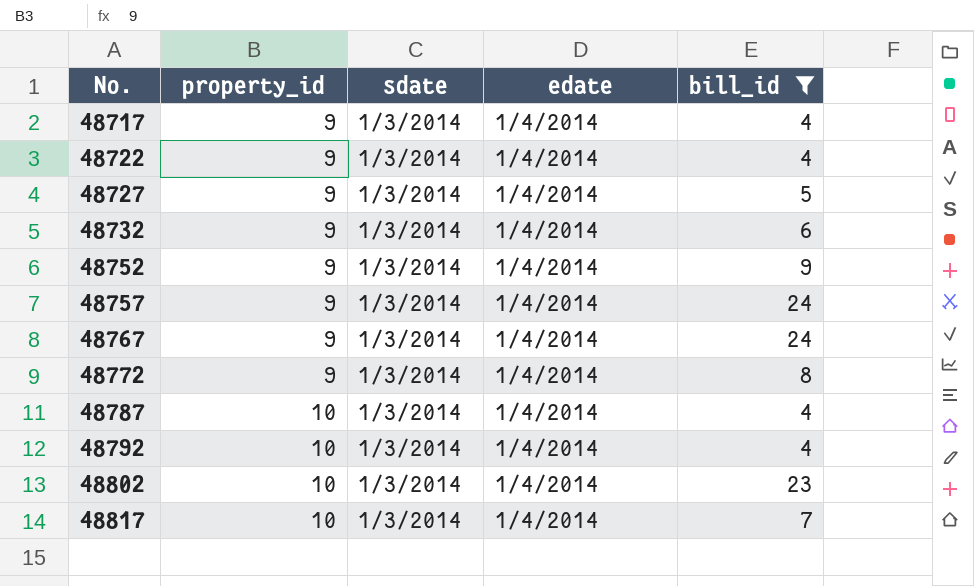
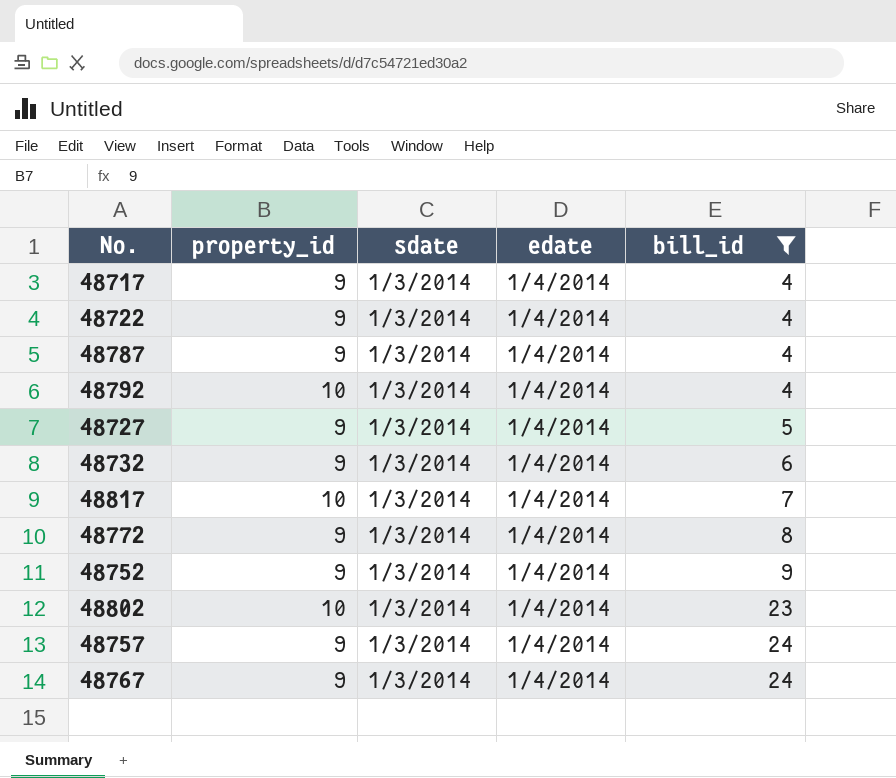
row order: No. ascending -> bill_id ascending
48787 | property_id: 10 -> 9

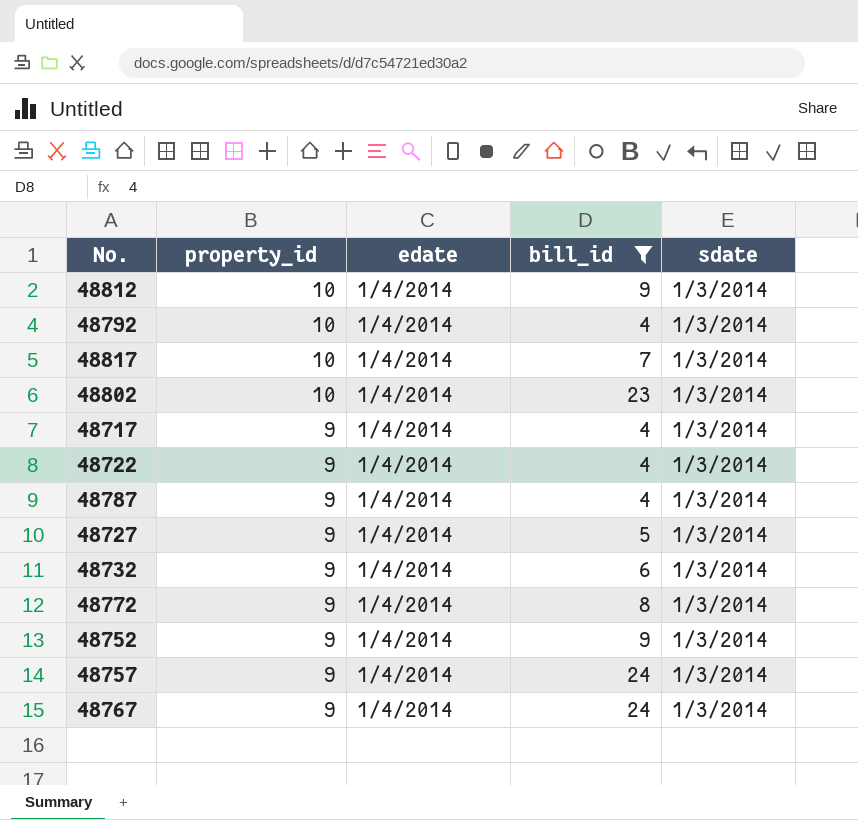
row order: bill_id ascending -> property_id descending
column sdate | position: 3 -> 5
row 48812: none -> 10 | 1/4/2014 | 9 | 1/3/2014

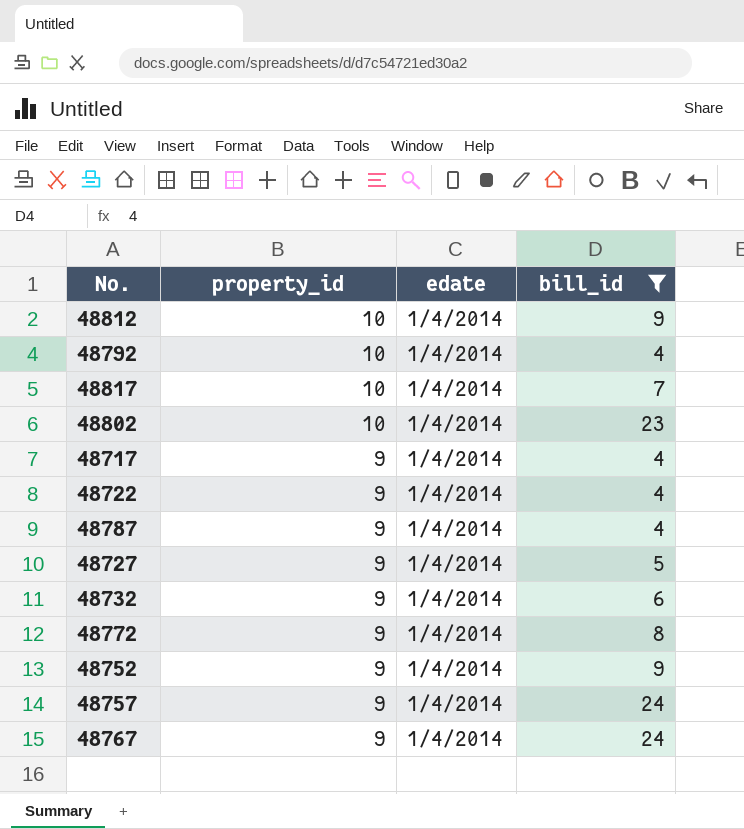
column sdate | position: 5 -> none

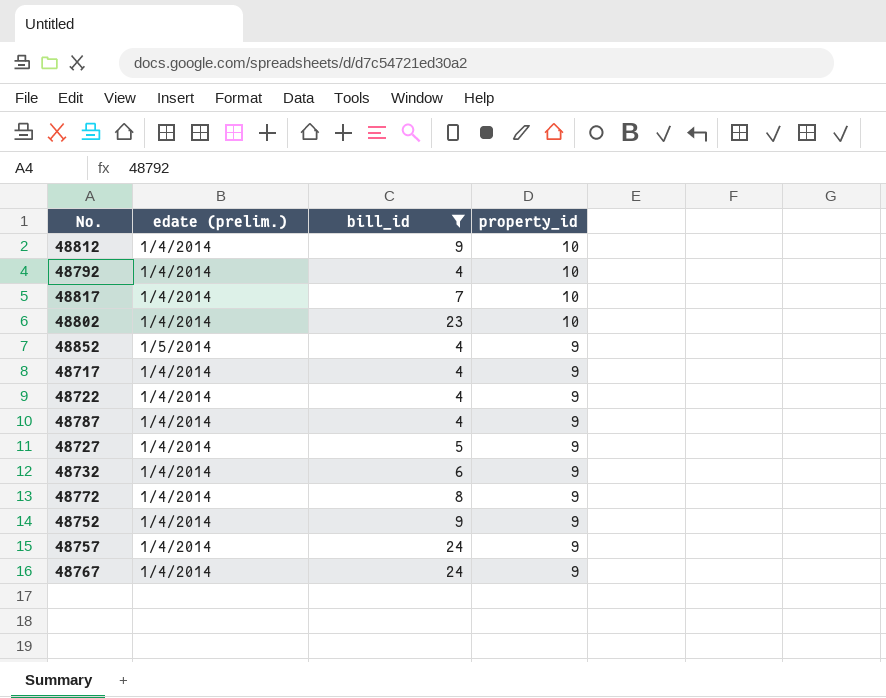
column name: edate -> edate (prelim.)
column property_id | position: 2 -> 4
row 48852: none -> 1/5/2014 | 4 | 9

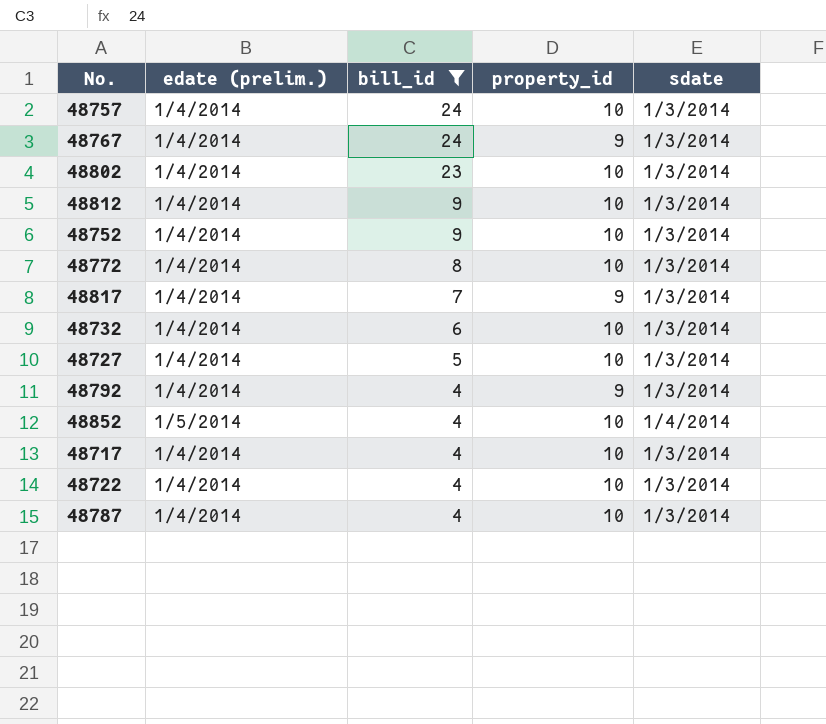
row order: property_id descending -> bill_id descending
column sdate | position: none -> 5
48757 | property_id: 9 -> 10
48752 | property_id: 9 -> 10
48772 | property_id: 9 -> 10
48817 | property_id: 10 -> 9
48732 | property_id: 9 -> 10
48727 | property_id: 9 -> 10
48792 | property_id: 10 -> 9
48852 | property_id: 9 -> 10
48717 | property_id: 9 -> 10
48722 | property_id: 9 -> 10
48787 | property_id: 9 -> 10

